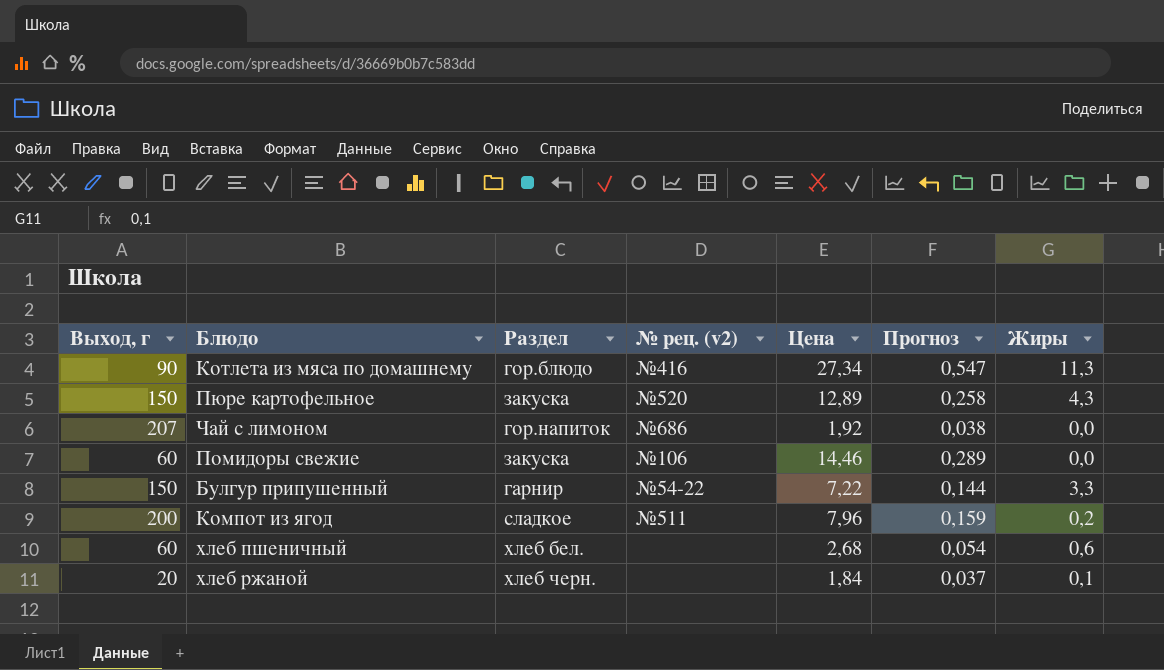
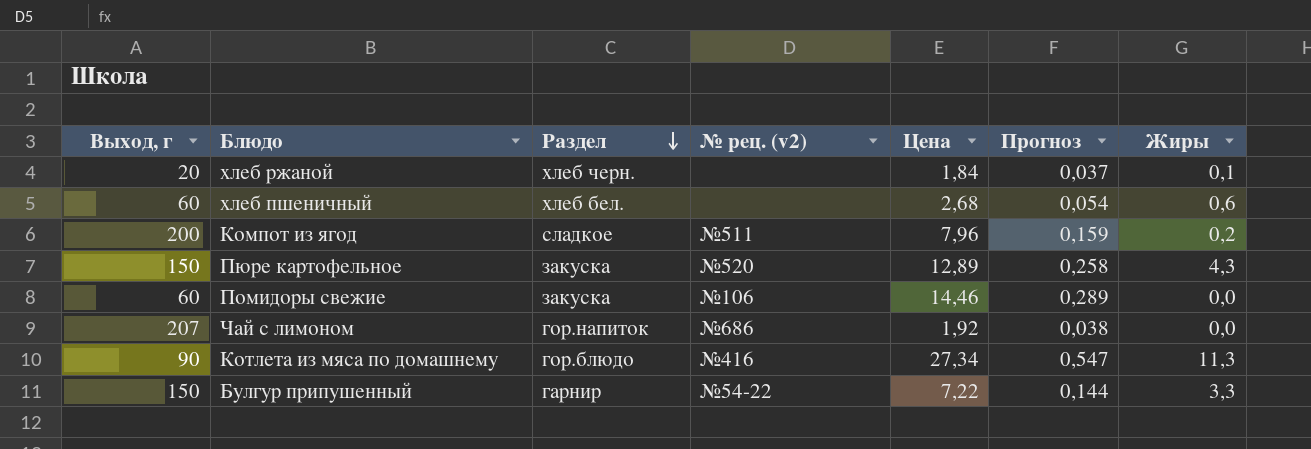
row order: none -> Раздел descending

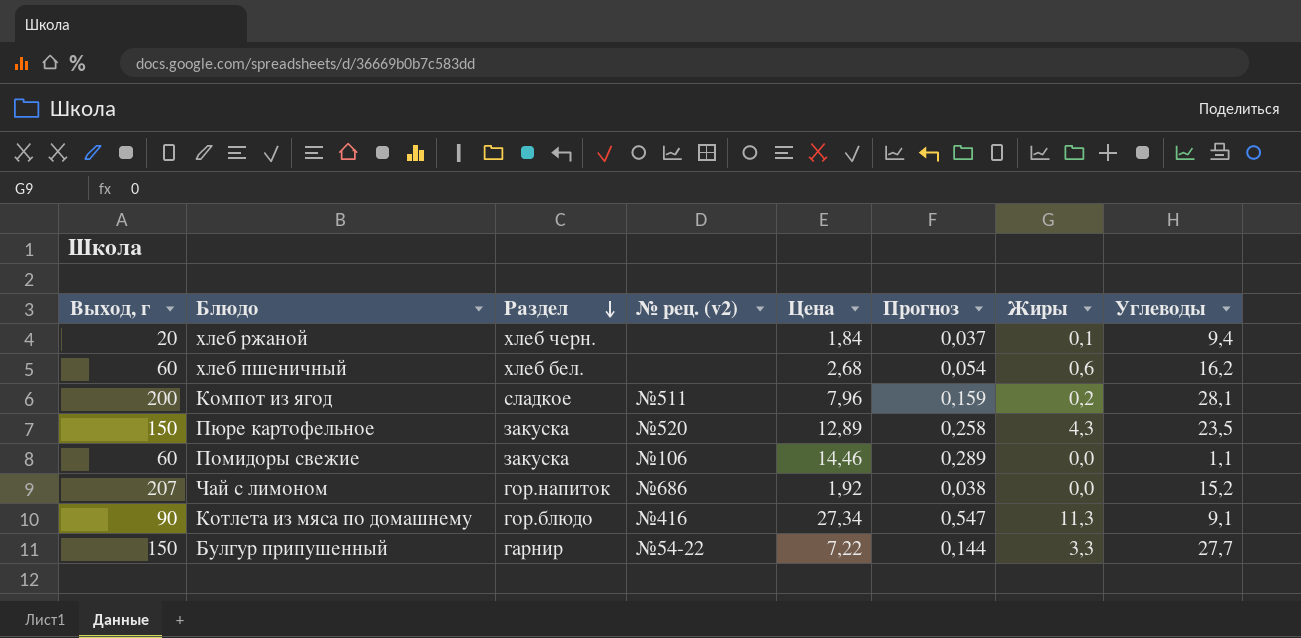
column Углеводы | position: none -> 8

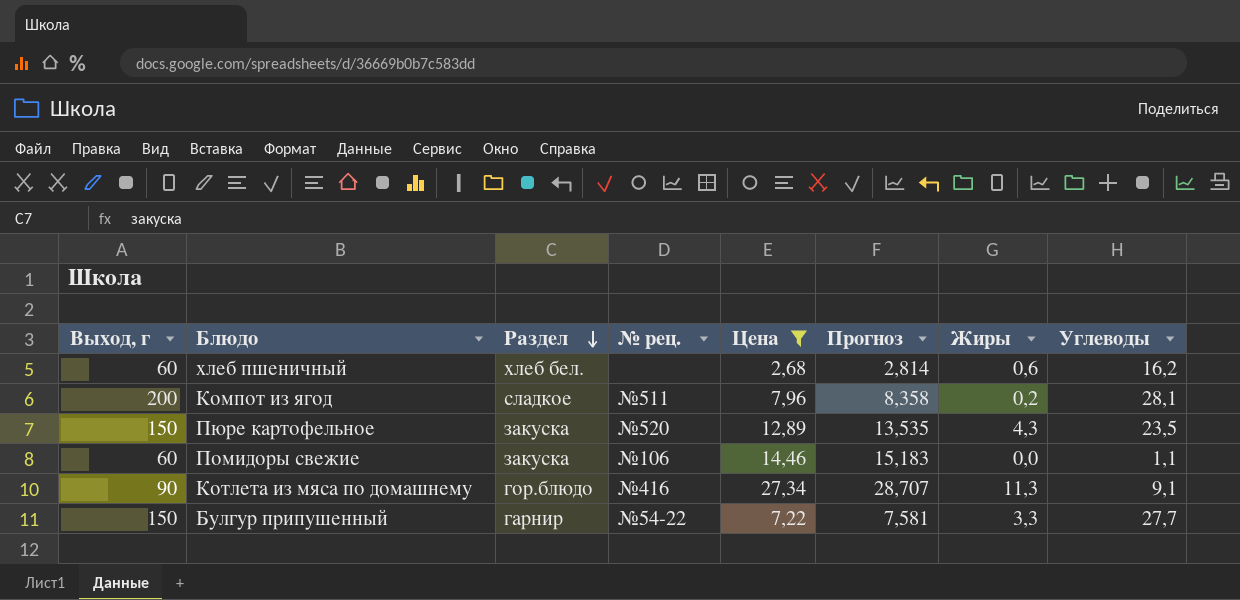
filter: none -> Цена >= 2,68
column name: № рец. (v2) -> № рец.
column Прогноз | formula: [Цена] * 0,02 -> [Цена] * 1,05

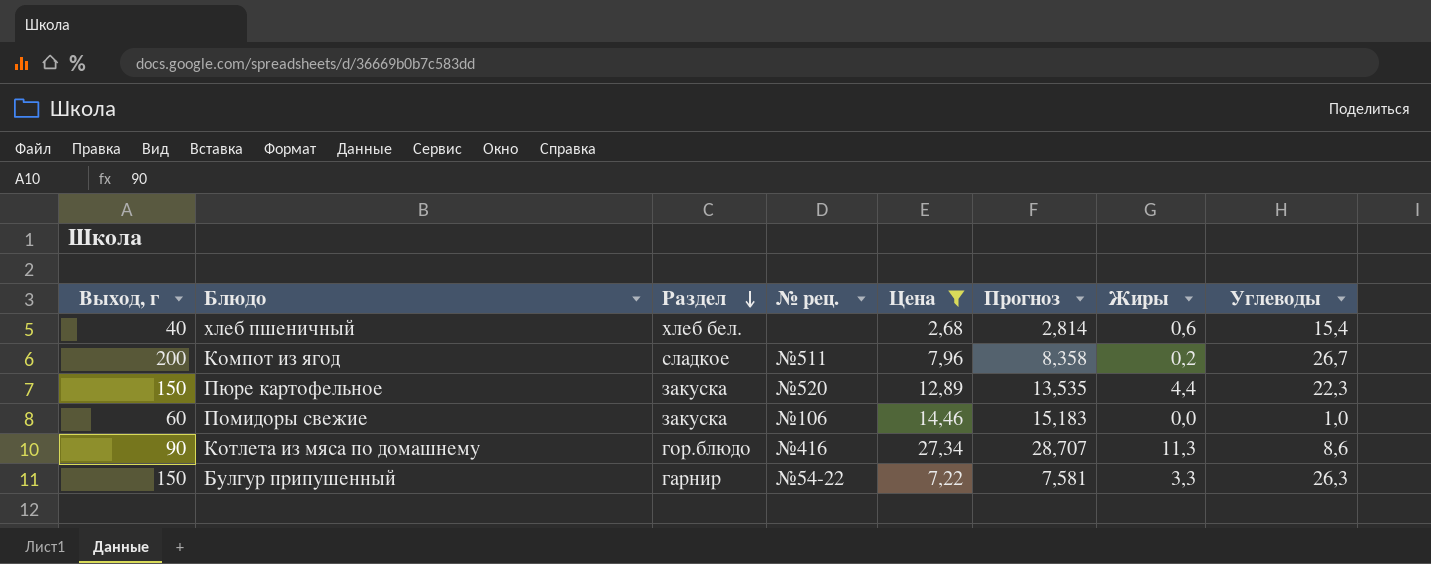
хлеб пшеничный | Выход, г: 60 -> 40
хлеб пшеничный | Углеводы: 16,2 -> 15,4
Компот из ягод | Углеводы: 28,1 -> 26,7
Пюре картофельное | Жиры: 4,3 -> 4,4
Пюре картофельное | Углеводы: 23,5 -> 22,3
Помидоры свежие | Углеводы: 1,1 -> 1,0
Котлета из мяса по домашнему | Углеводы: 9,1 -> 8,6
Булгур припушенный | Углеводы: 27,7 -> 26,3

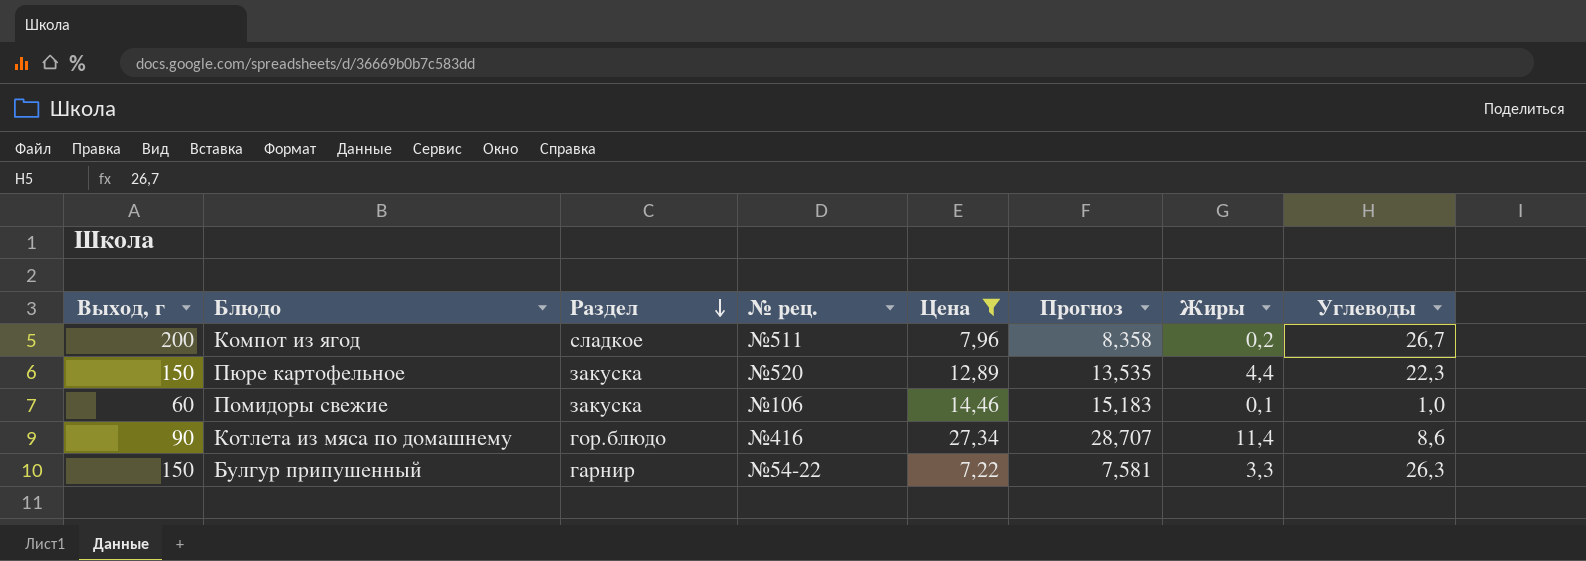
row хлеб пшеничный: 40 | хлеб бел. | none | 2,68 | 2,814 | 0,6 | 15,4 -> none
Помидоры свежие | Жиры: 0,0 -> 0,1
Котлета из мяса по домашнему | Жиры: 11,3 -> 11,4

